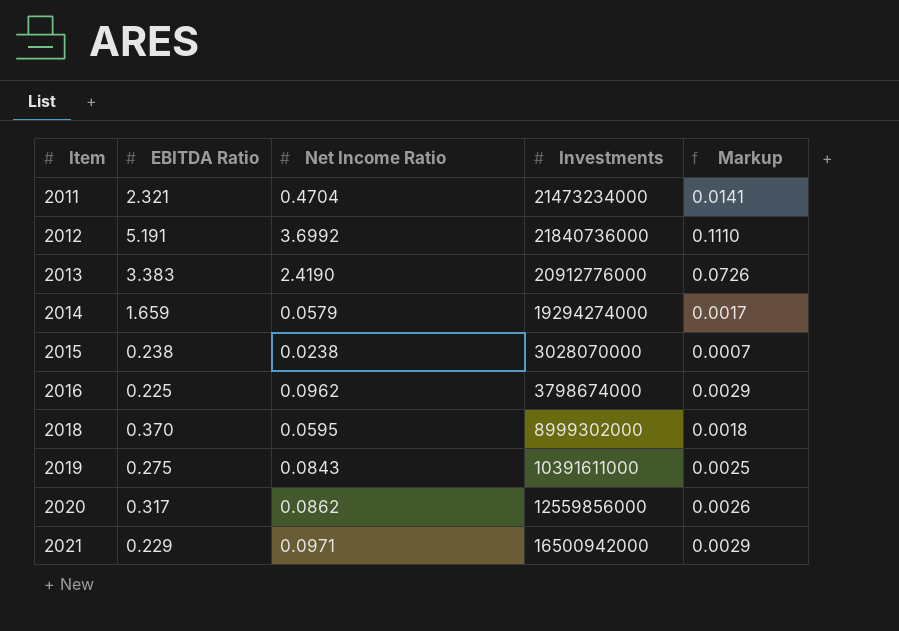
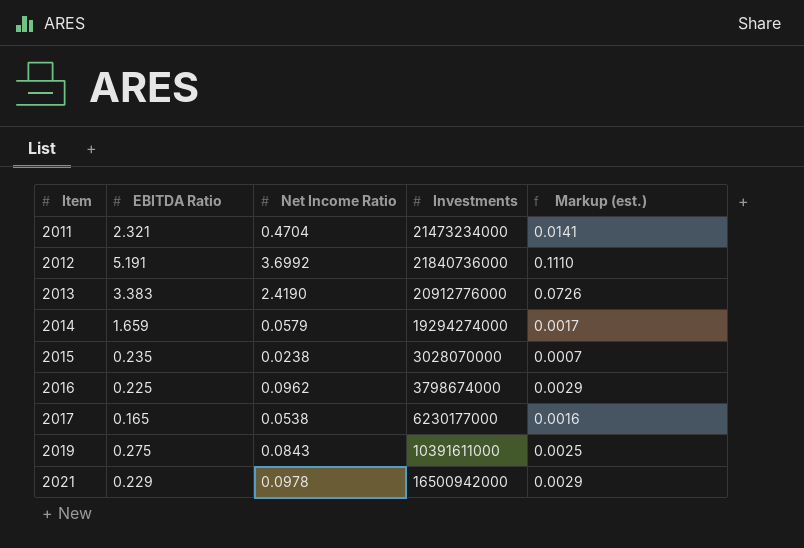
column name: Markup -> Markup (est.)
row 2018: 0.370 | 0.0595 | 8999302000 | 0.0018 -> none
row 2020: 0.317 | 0.0862 | 12559856000 | 0.0026 -> none
2015 | EBITDA Ratio: 0.238 -> 0.235
row 2017: none -> 0.165 | 0.0538 | 6230177000 | 0.0016
2021 | Net Income Ratio: 0.0971 -> 0.0978

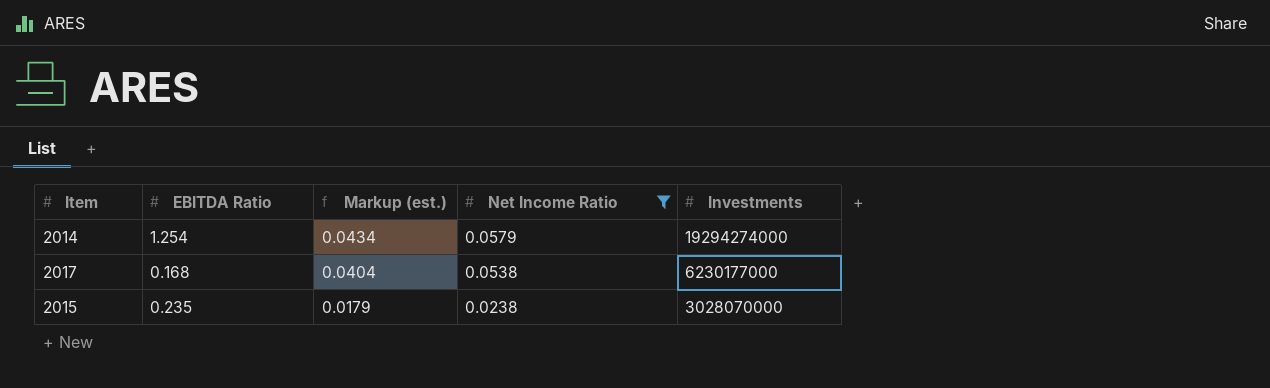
filter: none -> Net Income Ratio <= 0.0579
row order: Item ascending -> Markup (est.) descending
column Markup (est.) | formula: [Net Income Ratio] * 0.03 -> [Net Income Ratio] * 0.75
column Markup (est.) | position: 5 -> 3
2014 | EBITDA Ratio: 1.659 -> 1.254
2017 | EBITDA Ratio: 0.165 -> 0.168

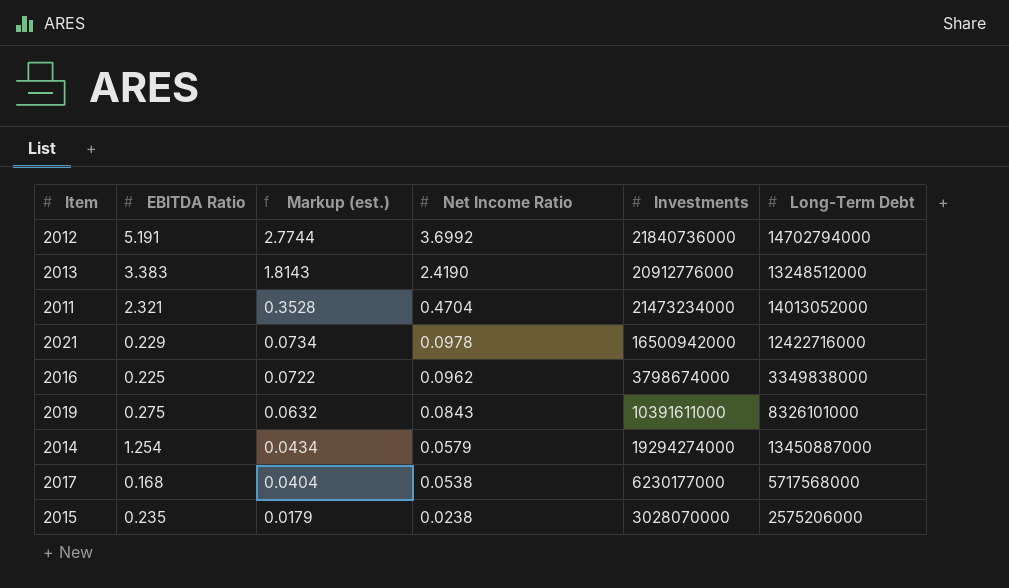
filter: Net Income Ratio <= 0.0579 -> none
column Long-Term Debt | position: none -> 6

